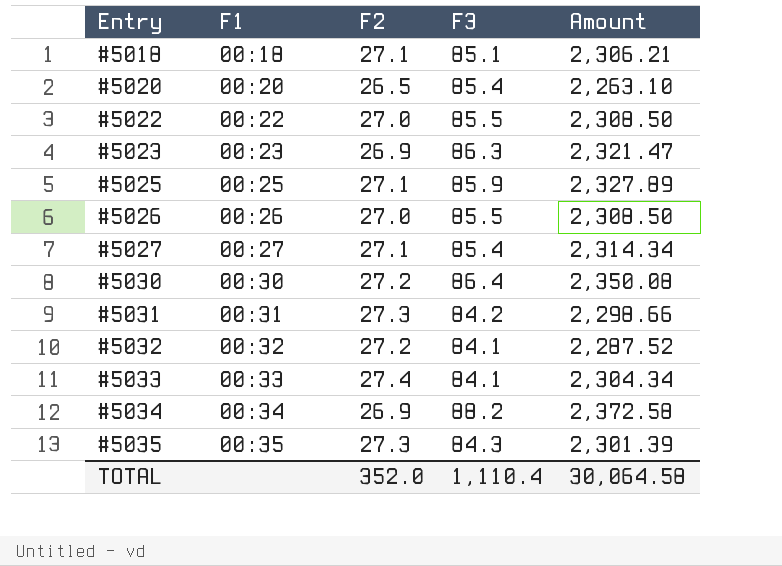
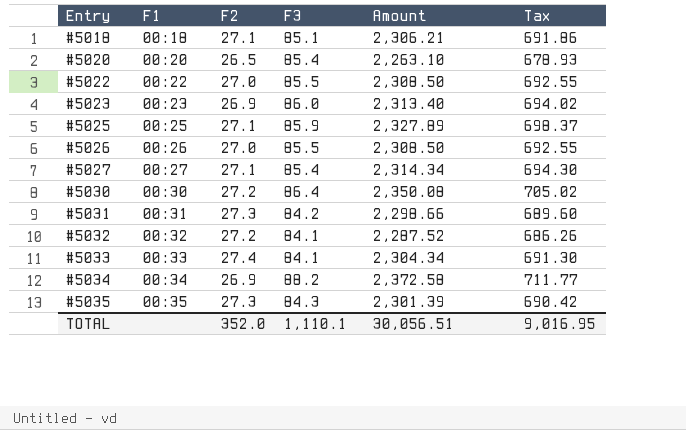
column Tax | formula: none -> [Amount] * 0.3
#5023 | F3: 86.3 -> 86.0
#5023 | Amount: 2,321.47 -> 2,313.40
TOTAL | F3: 1,110.4 -> 1,110.1
TOTAL | Amount: 30,064.58 -> 30,056.51

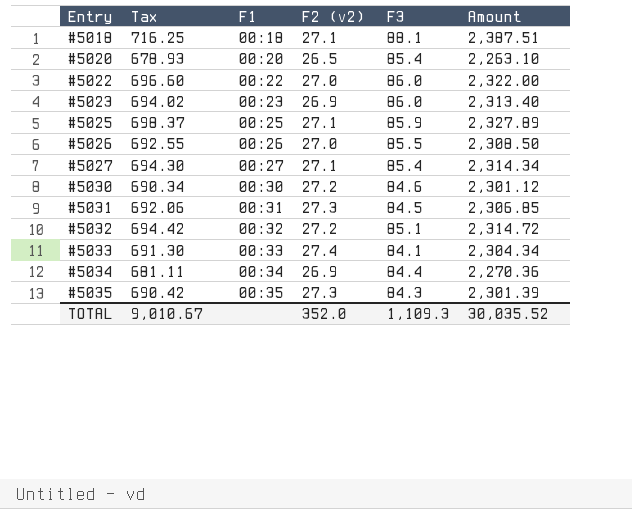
column Tax | position: 6 -> 2
column name: F2 -> F2 (v2)
#5018 | Tax: 691.86 -> 716.25
#5018 | F3: 85.1 -> 88.1
#5018 | Amount: 2,306.21 -> 2,387.51
#5022 | Tax: 692.55 -> 696.60
#5022 | F3: 85.5 -> 86.0
#5022 | Amount: 2,308.50 -> 2,322.00
#5030 | Tax: 705.02 -> 690.34
#5030 | F3: 86.4 -> 84.6
#5030 | Amount: 2,350.08 -> 2,301.12
#5031 | Tax: 689.60 -> 692.06
#5031 | F3: 84.2 -> 84.5
#5031 | Amount: 2,298.66 -> 2,306.85
#5032 | Tax: 686.26 -> 694.42
#5032 | F3: 84.1 -> 85.1
#5032 | Amount: 2,287.52 -> 2,314.72
#5034 | Tax: 711.77 -> 681.11
#5034 | F3: 88.2 -> 84.4
#5034 | Amount: 2,372.58 -> 2,270.36
TOTAL | Tax: 9,016.95 -> 9,010.67
TOTAL | F3: 1,110.1 -> 1,109.3
TOTAL | Amount: 30,056.51 -> 30,035.52

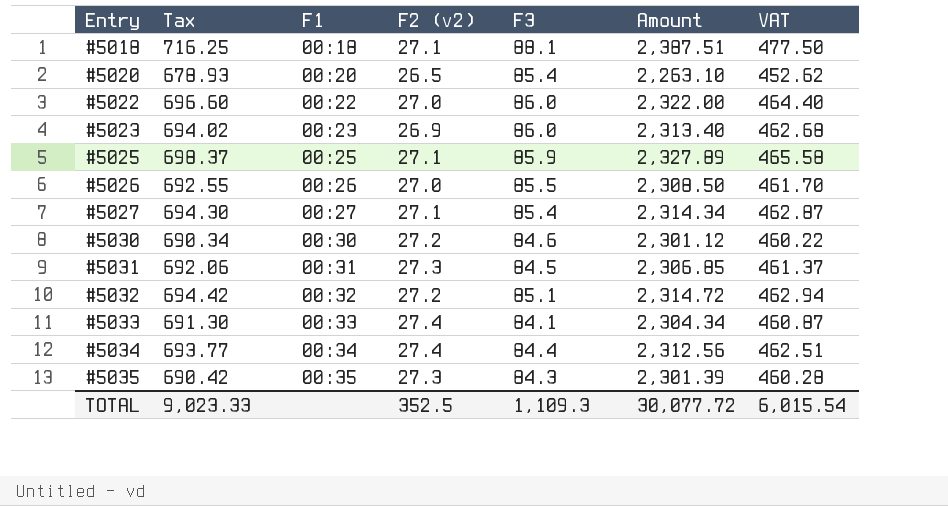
column VAT | formula: none -> [Amount] * 0.2
#5034 | Tax: 681.11 -> 693.77
#5034 | F2 (v2): 26.9 -> 27.4
#5034 | Amount: 2,270.36 -> 2,312.56
TOTAL | Tax: 9,010.67 -> 9,023.33
TOTAL | F2 (v2): 352.0 -> 352.5
TOTAL | Amount: 30,035.52 -> 30,077.72

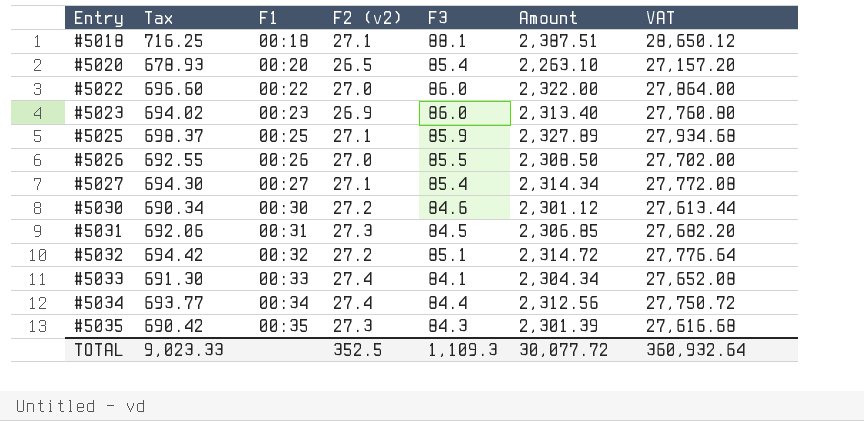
column VAT | formula: [Amount] * 0.2 -> [Amount] * 12
TOTAL | VAT: 6,015.54 -> 360,932.64

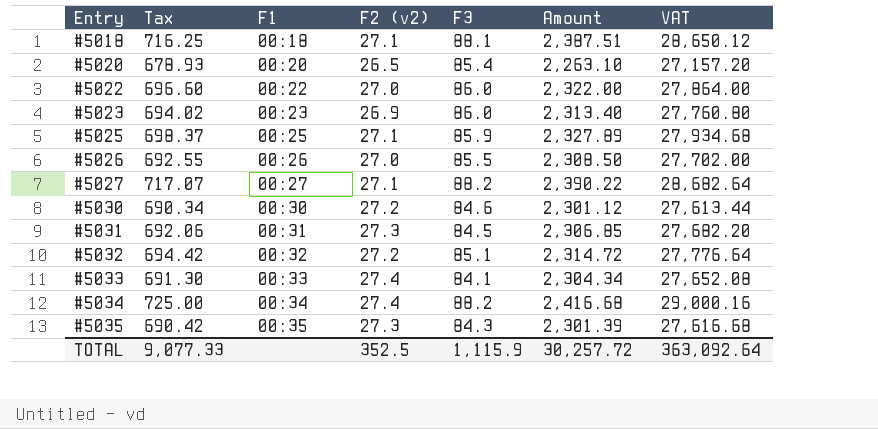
#5027 | Tax: 694.30 -> 717.07
#5027 | F3: 85.4 -> 88.2
#5027 | Amount: 2,314.34 -> 2,390.22
#5027 | VAT: 27,772.08 -> 28,682.64
#5034 | Tax: 693.77 -> 725.00
#5034 | F3: 84.4 -> 88.2
#5034 | Amount: 2,312.56 -> 2,416.68
#5034 | VAT: 27,750.72 -> 29,000.16
TOTAL | Tax: 9,023.33 -> 9,077.33
TOTAL | F3: 1,109.3 -> 1,115.9
TOTAL | Amount: 30,077.72 -> 30,257.72
TOTAL | VAT: 360,932.64 -> 363,092.64

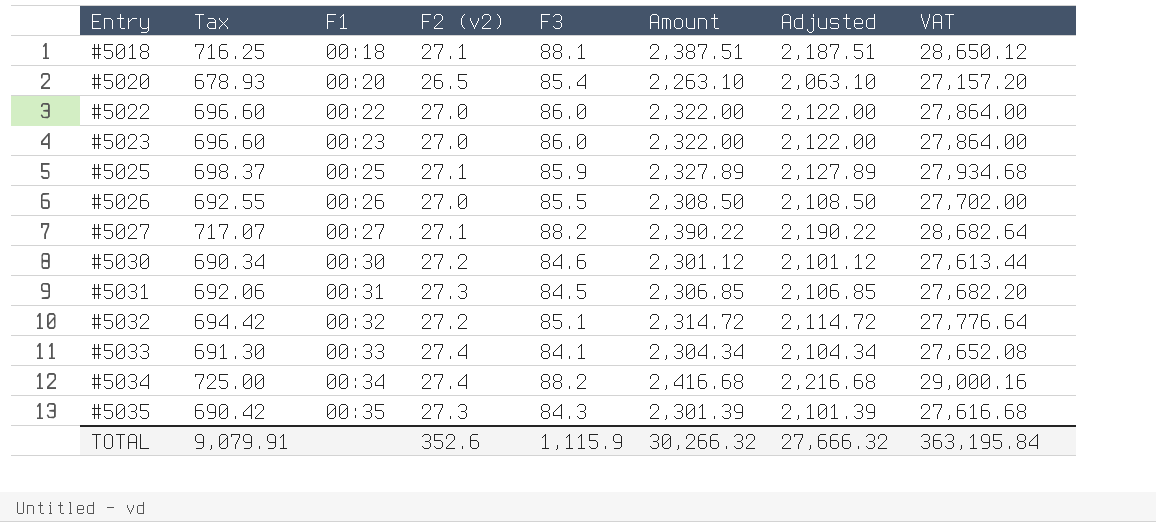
column Adjusted | formula: none -> [Amount] - 200
#5023 | Tax: 694.02 -> 696.60
#5023 | F2 (v2): 26.9 -> 27.0
#5023 | Amount: 2,313.40 -> 2,322.00
#5023 | VAT: 27,760.80 -> 27,864.00
TOTAL | Tax: 9,077.33 -> 9,079.91
TOTAL | F2 (v2): 352.5 -> 352.6
TOTAL | Amount: 30,257.72 -> 30,266.32
TOTAL | VAT: 363,092.64 -> 363,195.84

